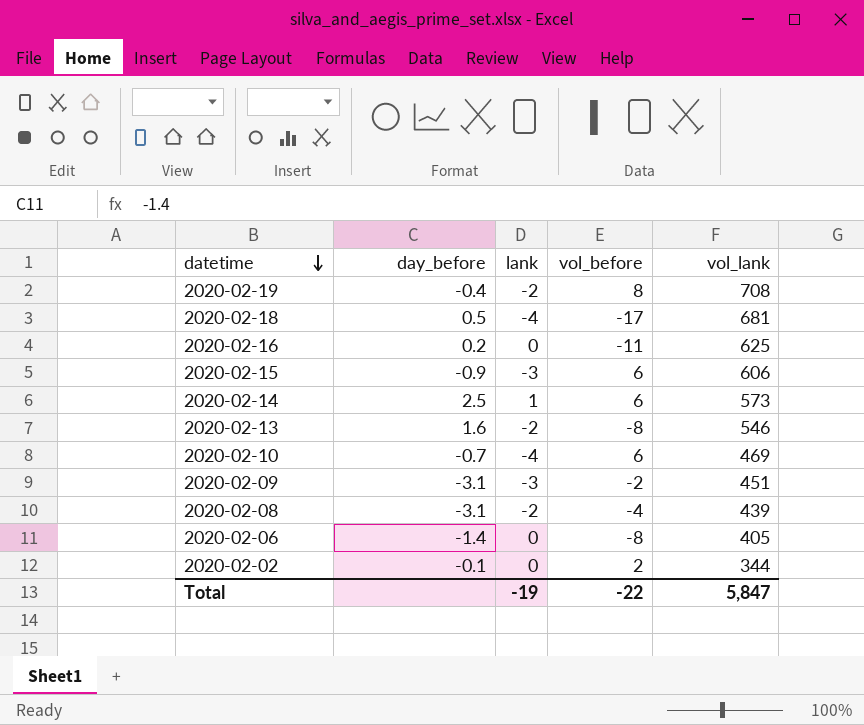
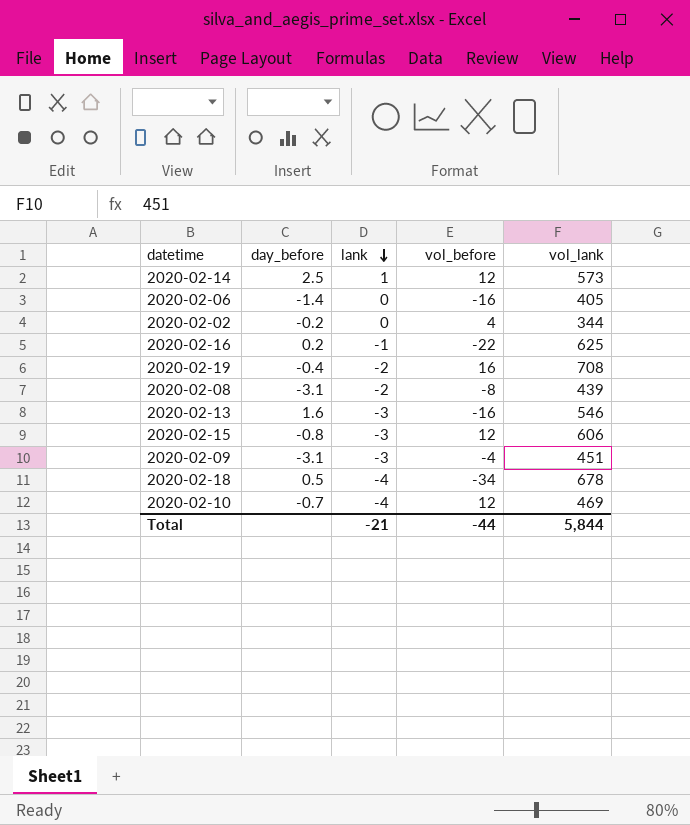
row order: datetime descending -> lank descending
2020-02-14 | vol_before: 6 -> 12
2020-02-06 | vol_before: -8 -> -16
2020-02-02 | day_before: -0.1 -> -0.2
2020-02-02 | vol_before: 2 -> 4
2020-02-16 | lank: 0 -> -1
2020-02-16 | vol_before: -11 -> -22
2020-02-19 | vol_before: 8 -> 16
2020-02-08 | vol_before: -4 -> -8
2020-02-13 | lank: -2 -> -3
2020-02-13 | vol_before: -8 -> -16
2020-02-15 | day_before: -0.9 -> -0.8
2020-02-15 | vol_before: 6 -> 12
2020-02-09 | vol_before: -2 -> -4
2020-02-18 | vol_before: -17 -> -34
2020-02-18 | vol_lank: 681 -> 678
2020-02-10 | vol_before: 6 -> 12
Total | lank: -19 -> -21
Total | vol_before: -22 -> -44
Total | vol_lank: 5,847 -> 5,844

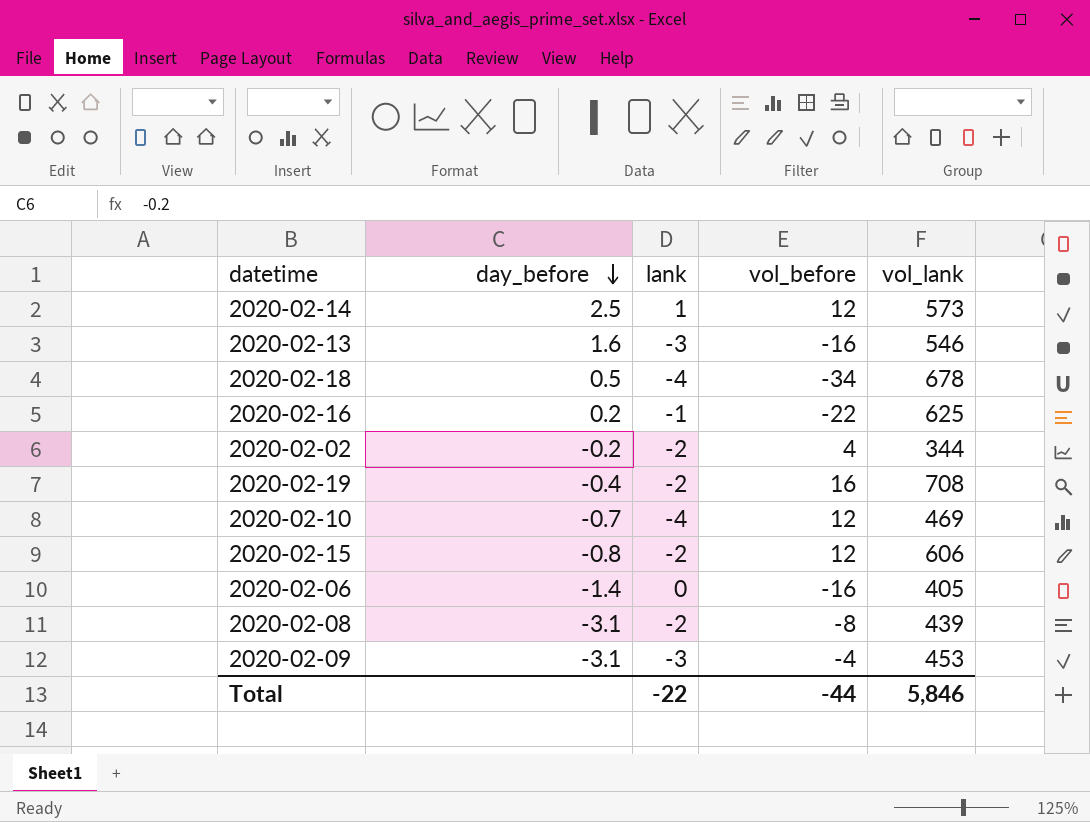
row order: lank descending -> day_before descending
2020-02-02 | lank: 0 -> -2
2020-02-15 | lank: -3 -> -2
2020-02-09 | vol_lank: 451 -> 453
Total | lank: -21 -> -22
Total | vol_lank: 5,844 -> 5,846

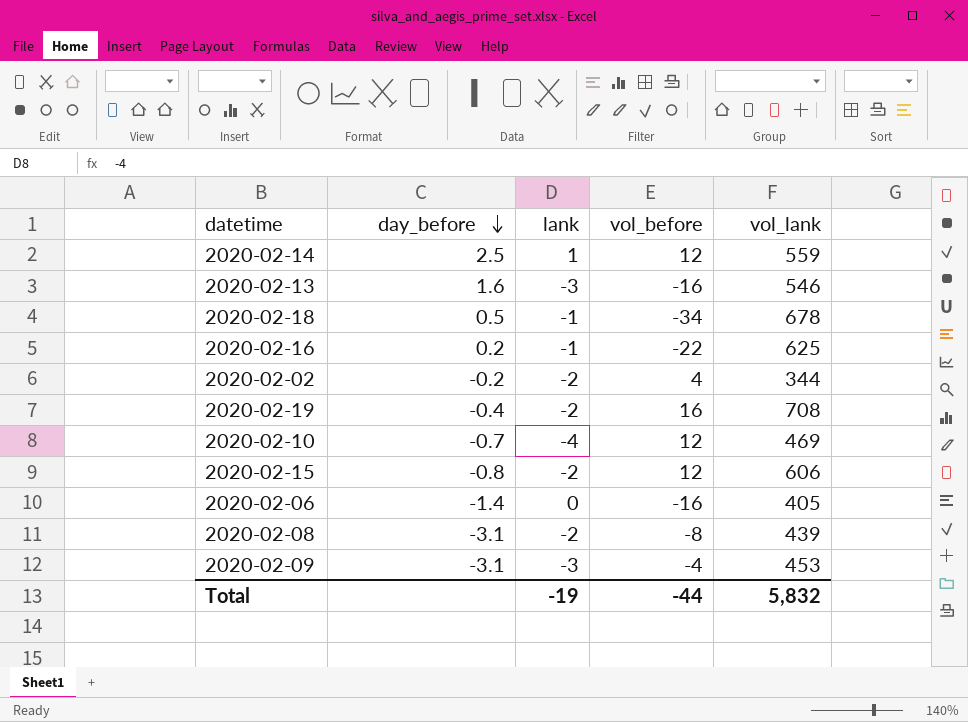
2020-02-14 | vol_lank: 573 -> 559
2020-02-18 | lank: -4 -> -1
Total | lank: -22 -> -19
Total | vol_lank: 5,846 -> 5,832

